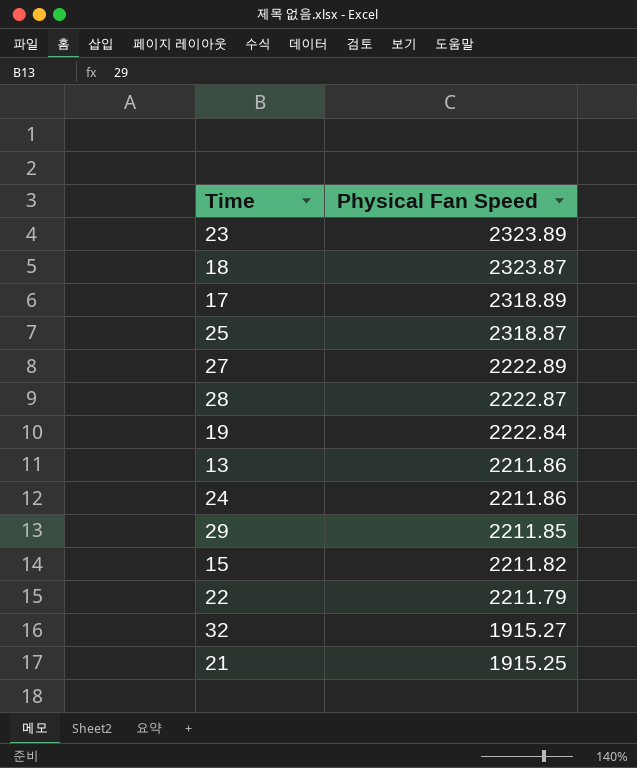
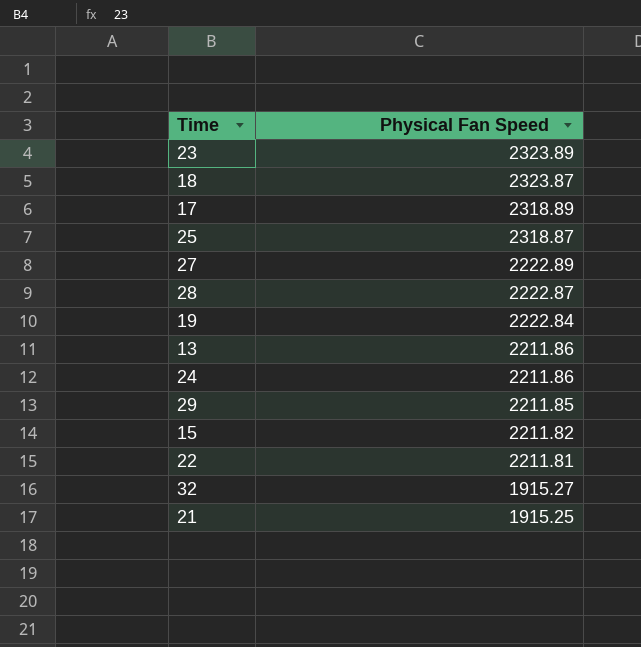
22 | Physical Fan Speed: 2211.79 -> 2211.81

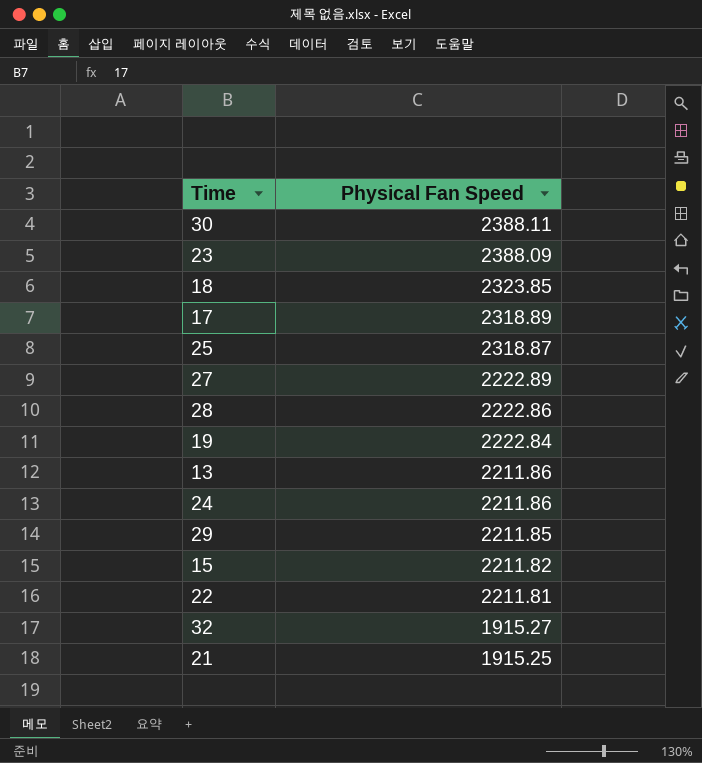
row 30: none -> 2388.11
23 | Physical Fan Speed: 2323.89 -> 2388.09
18 | Physical Fan Speed: 2323.87 -> 2323.85
28 | Physical Fan Speed: 2222.87 -> 2222.86

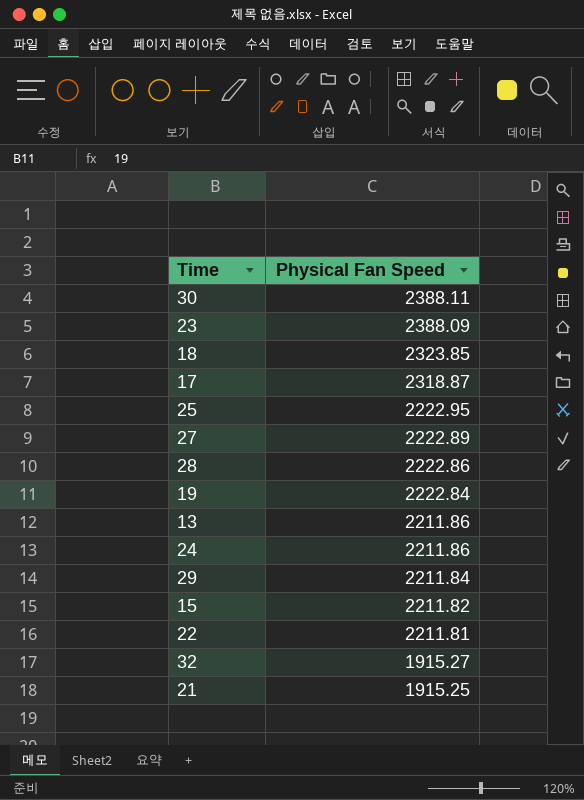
17 | Physical Fan Speed: 2318.89 -> 2318.87
25 | Physical Fan Speed: 2318.87 -> 2222.95
29 | Physical Fan Speed: 2211.85 -> 2211.84

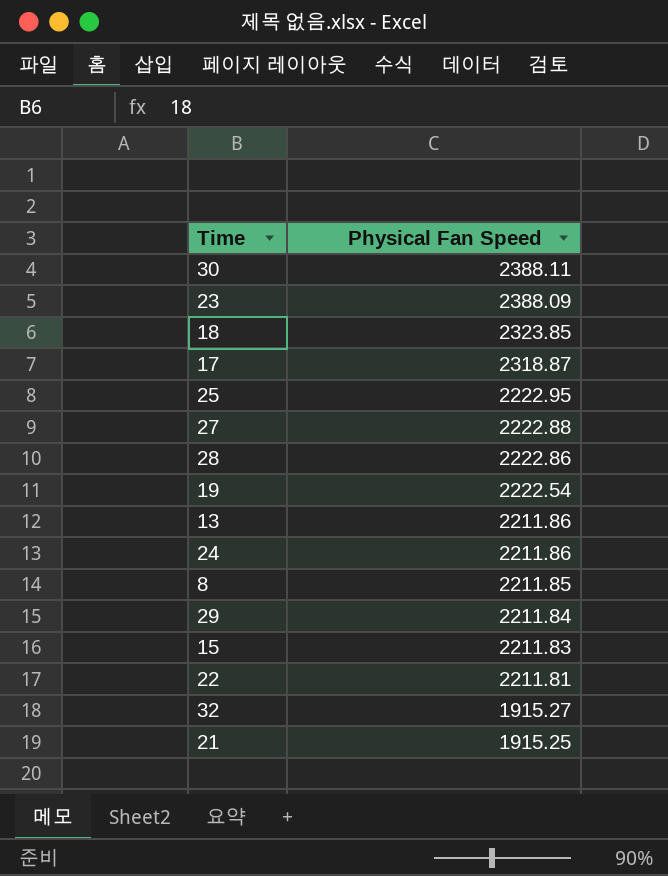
27 | Physical Fan Speed: 2222.89 -> 2222.88
19 | Physical Fan Speed: 2222.84 -> 2222.54
row 8: none -> 2211.85
15 | Physical Fan Speed: 2211.82 -> 2211.83

